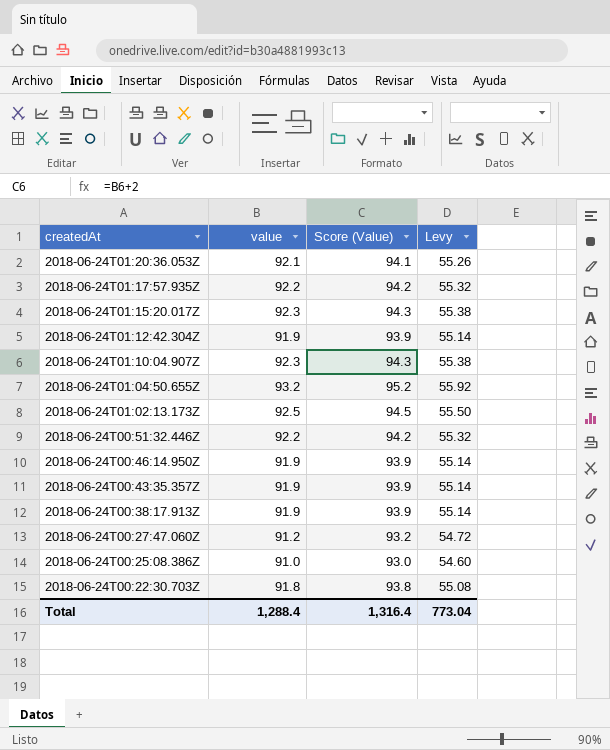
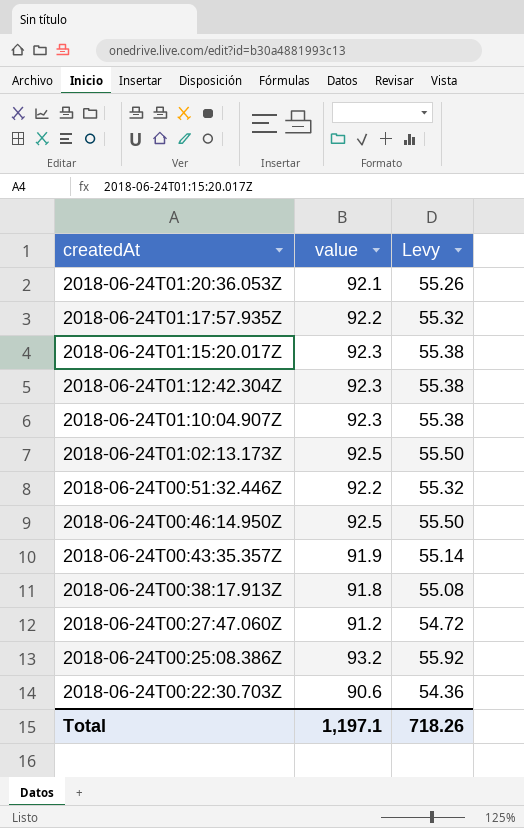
column Score (Value) | formula: [value] + 2 -> none
row 2018-06-24T01:04:50.655Z: 93.2 | 95.2 | 55.92 -> none
2018-06-24T01:12:42.304Z | value: 91.9 -> 92.3
2018-06-24T01:12:42.304Z | Levy: 55.14 -> 55.38
2018-06-24T00:46:14.950Z | value: 91.9 -> 92.5
2018-06-24T00:46:14.950Z | Levy: 55.14 -> 55.50
2018-06-24T00:38:17.913Z | value: 91.9 -> 91.8
2018-06-24T00:38:17.913Z | Levy: 55.14 -> 55.08
2018-06-24T00:25:08.386Z | value: 91.0 -> 93.2
2018-06-24T00:25:08.386Z | Levy: 54.60 -> 55.92
2018-06-24T00:22:30.703Z | value: 91.8 -> 90.6
2018-06-24T00:22:30.703Z | Levy: 55.08 -> 54.36
Total | value: 1,288.4 -> 1,197.1
Total | Levy: 773.04 -> 718.26

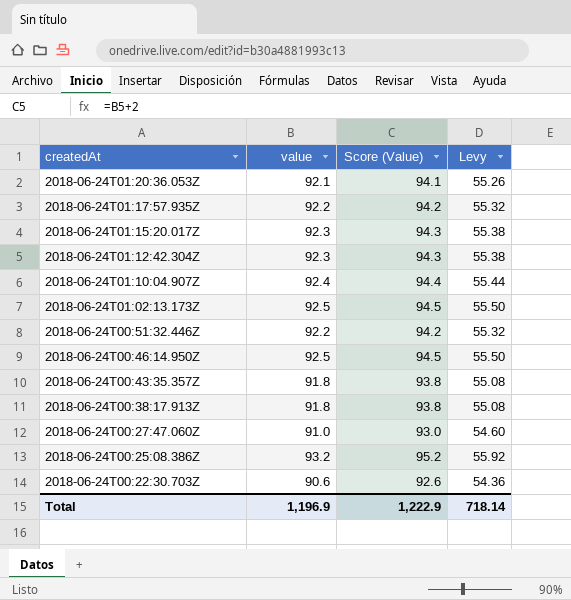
column Score (Value) | formula: none -> [value] + 2
2018-06-24T01:10:04.907Z | value: 92.3 -> 92.4
2018-06-24T01:10:04.907Z | Levy: 55.38 -> 55.44
2018-06-24T00:43:35.357Z | value: 91.9 -> 91.8
2018-06-24T00:43:35.357Z | Levy: 55.14 -> 55.08
2018-06-24T00:27:47.060Z | value: 91.2 -> 91.0
2018-06-24T00:27:47.060Z | Levy: 54.72 -> 54.60
Total | value: 1,197.1 -> 1,196.9
Total | Levy: 718.26 -> 718.14

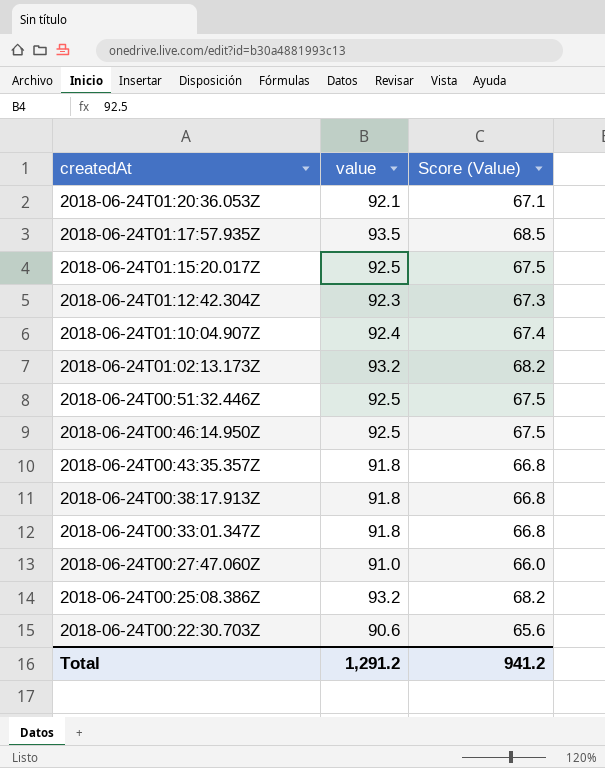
column Levy | formula: [value] * 0.6 -> none
column Score (Value) | formula: [value] + 2 -> [value] - 25
2018-06-24T01:17:57.935Z | value: 92.2 -> 93.5
2018-06-24T01:15:20.017Z | value: 92.3 -> 92.5
2018-06-24T01:02:13.173Z | value: 92.5 -> 93.2
2018-06-24T00:51:32.446Z | value: 92.2 -> 92.5
row 2018-06-24T00:33:01.347Z: none -> 91.8 | 66.8
Total | value: 1,196.9 -> 1,291.2
Total | Score (Value): 1,222.9 -> 941.2

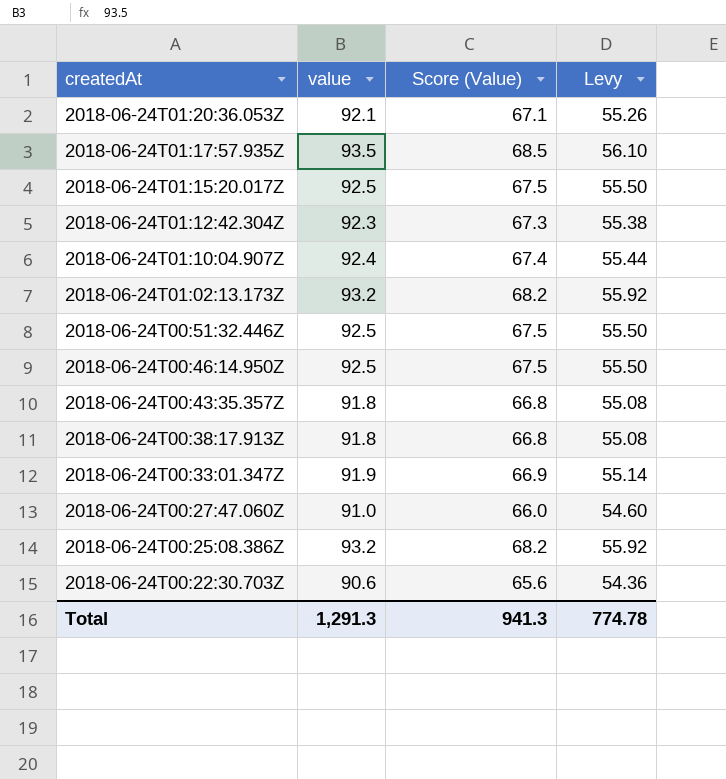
column Levy | formula: none -> [value] * 0.6
2018-06-24T00:33:01.347Z | value: 91.8 -> 91.9
2018-06-24T00:33:01.347Z | Score (Value): 66.8 -> 66.9
Total | value: 1,291.2 -> 1,291.3
Total | Score (Value): 941.2 -> 941.3

